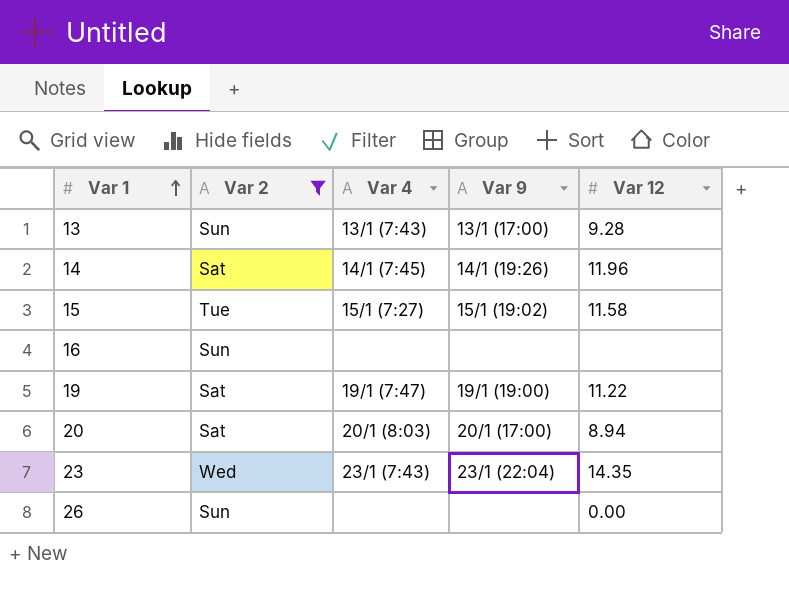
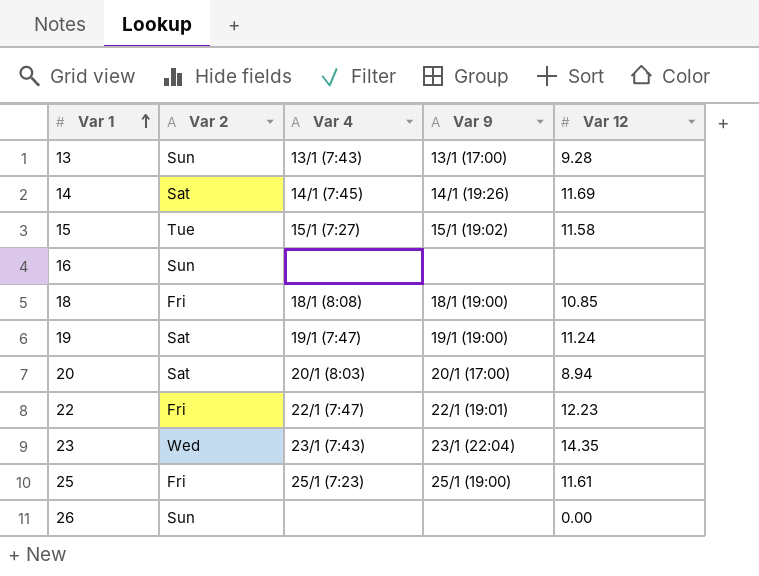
filter: Var 2 != Fri -> none
14 | Var 12: 11.96 -> 11.69
19 | Var 12: 11.22 -> 11.24

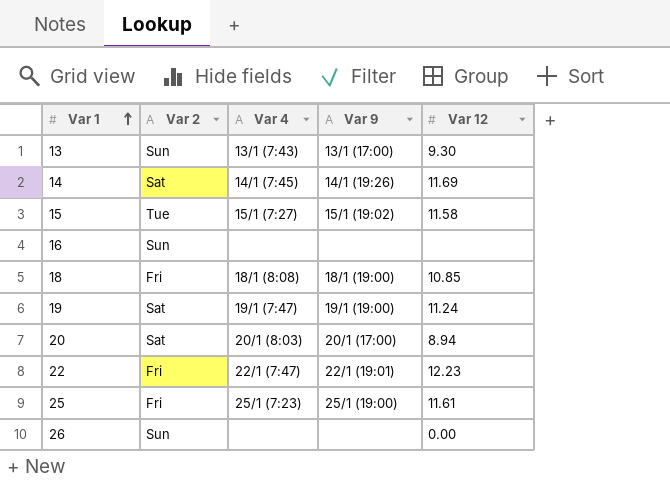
row 23: Wed | 23/1 (7:43) | 23/1 (22:04) | 14.35 -> none
13 | Var 12: 9.28 -> 9.30

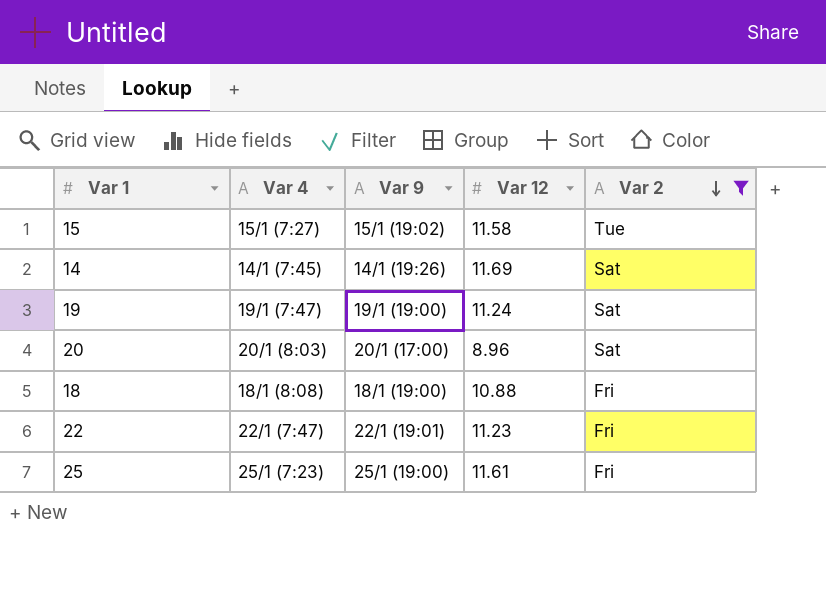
filter: none -> Var 2 != Sun
row order: Var 1 ascending -> Var 2 descending
column Var 2 | position: 2 -> 5
20 | Var 12: 8.94 -> 8.96
18 | Var 12: 10.85 -> 10.88
22 | Var 12: 12.23 -> 11.23

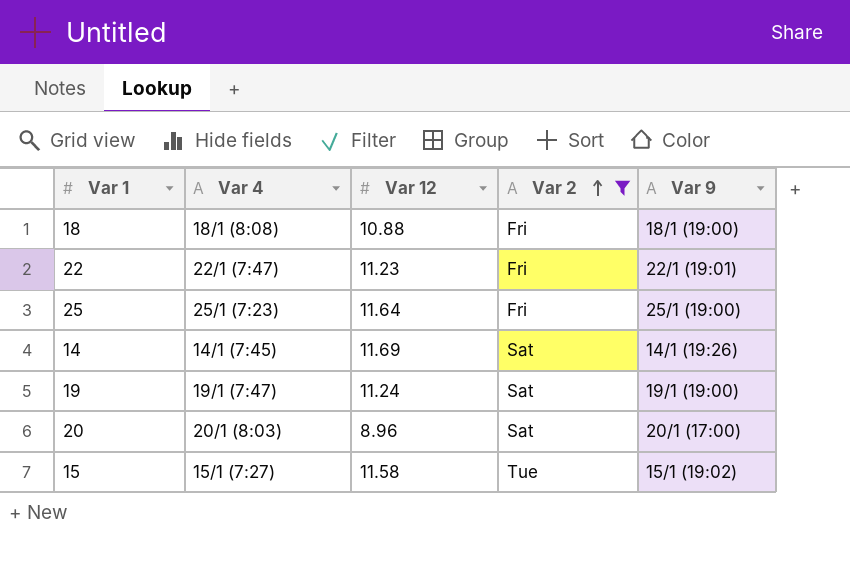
row order: Var 2 descending -> Var 2 ascending
column Var 9 | position: 3 -> 5
25 | Var 12: 11.61 -> 11.64

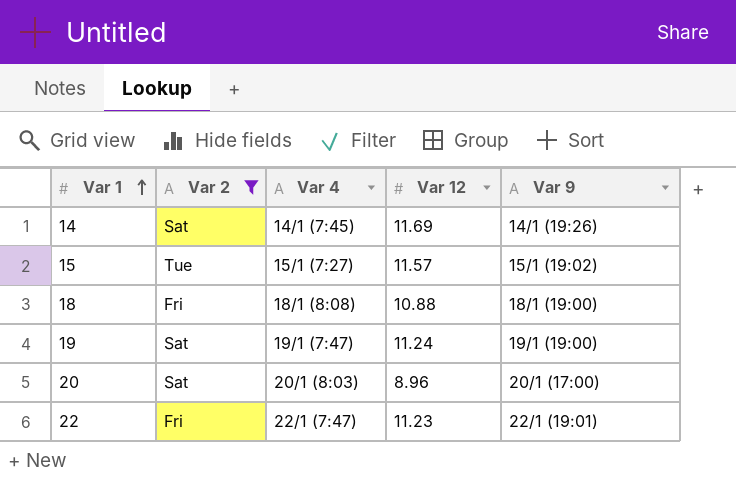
row order: Var 2 ascending -> Var 1 ascending
column Var 2 | position: 4 -> 2
row 25: 25/1 (7:23) | 11.64 | Fri | 25/1 (19:00) -> none
15 | Var 12: 11.58 -> 11.57

